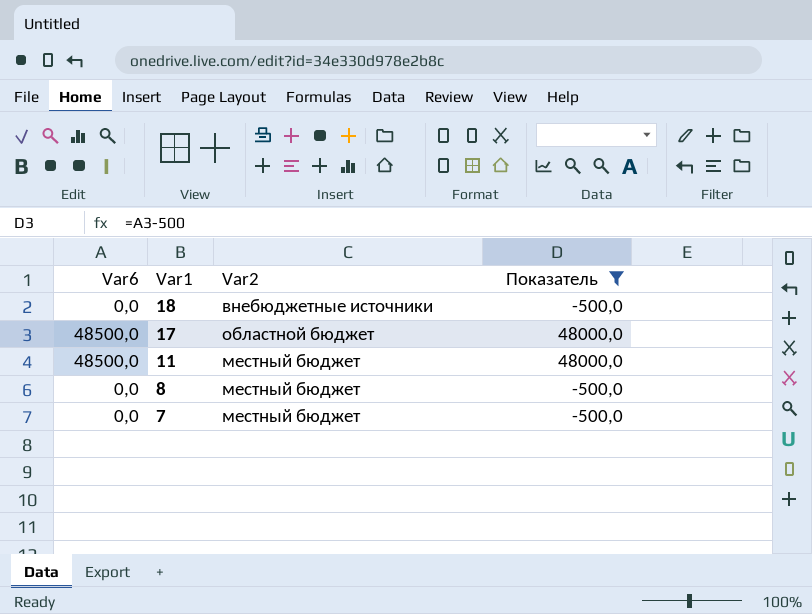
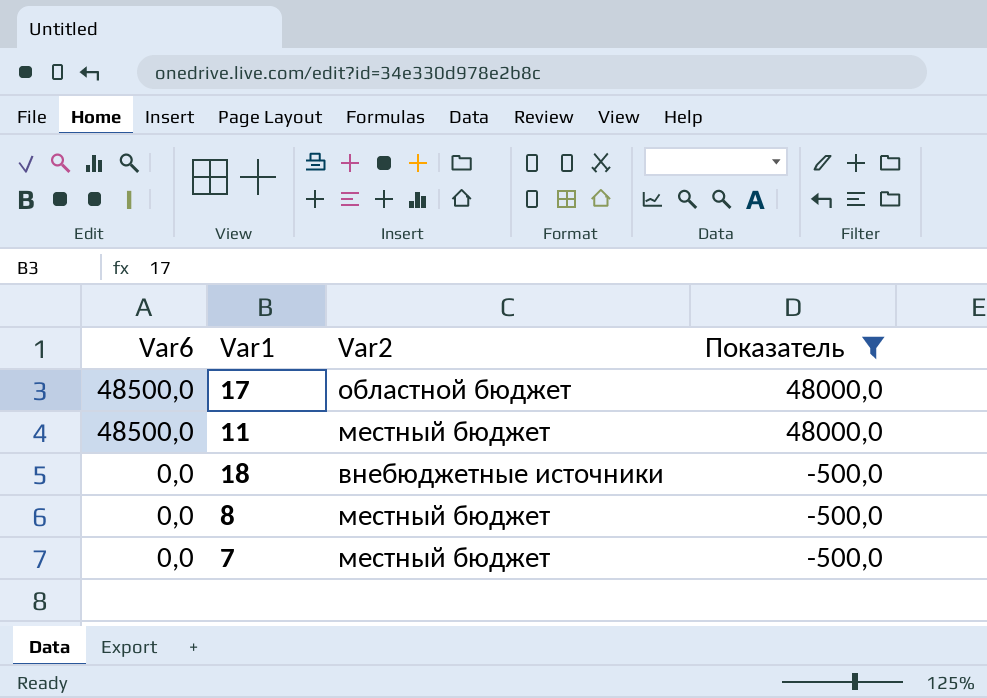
row order: Var1 descending -> Var6 descending

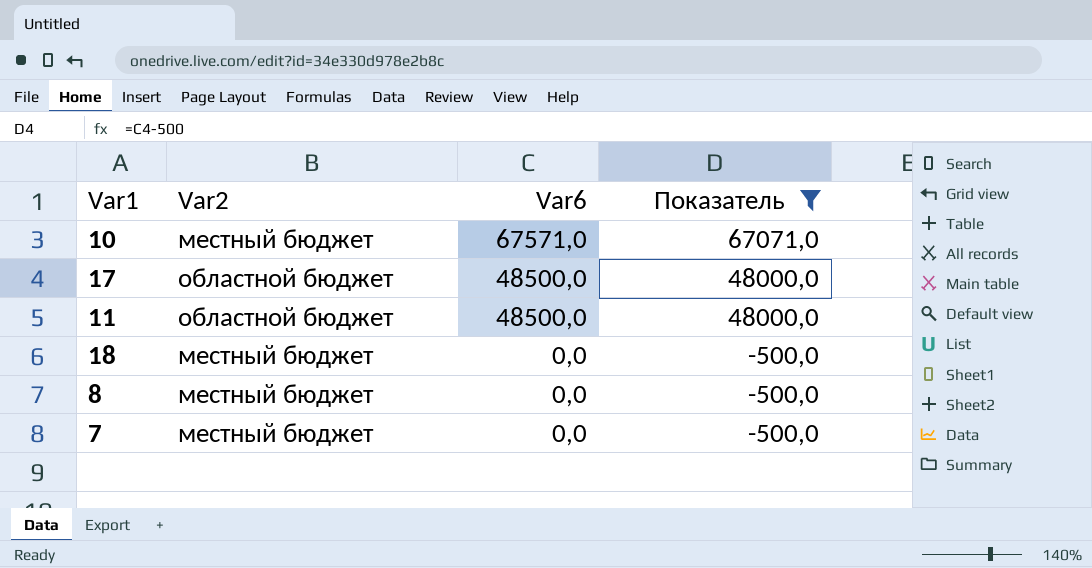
column Var6 | position: 1 -> 3
row 10: none -> местный бюджет | 67571,0 | 67071,0
11 | Var2: местный бюджет -> областной бюджет
18 | Var2: внебюджетные источники -> местный бюджет

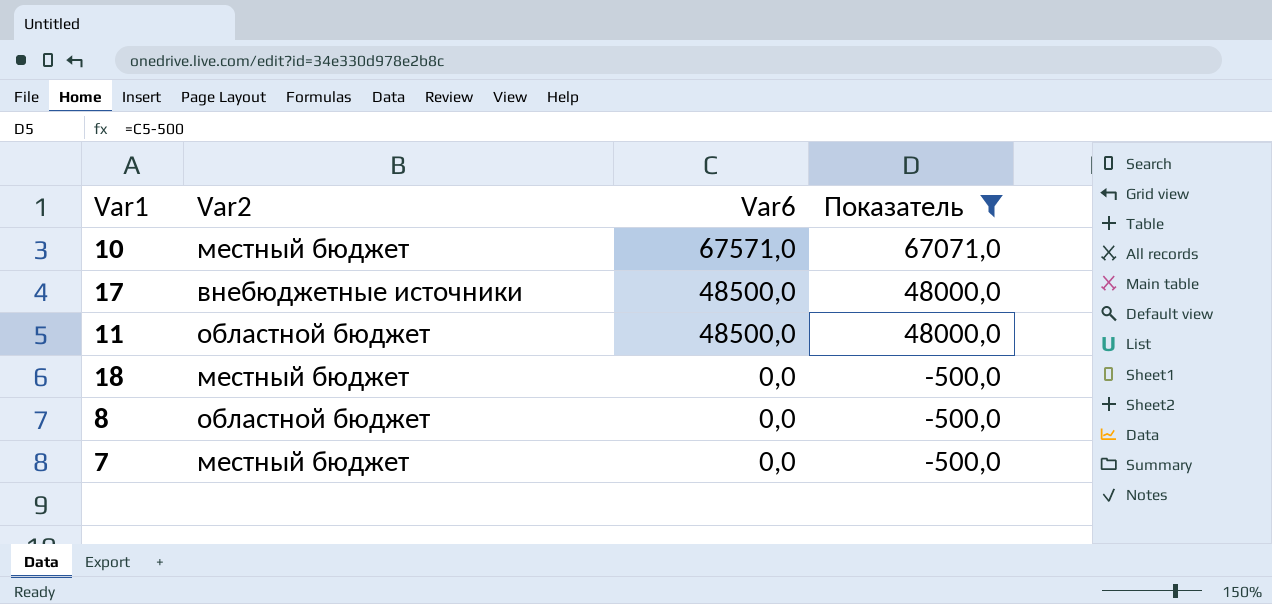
17 | Var2: областной бюджет -> внебюджетные источники
8 | Var2: местный бюджет -> областной бюджет

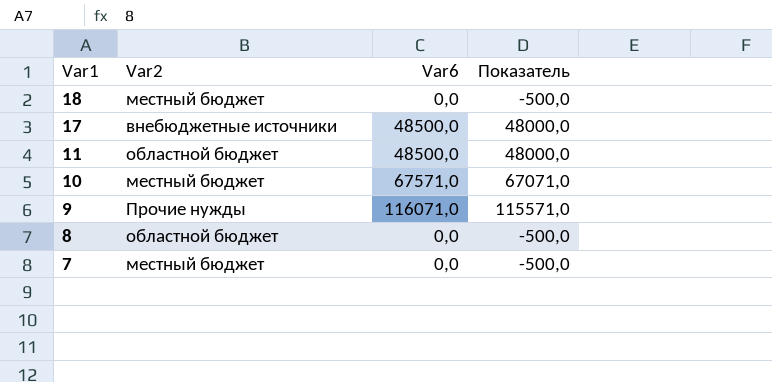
filter: Показатель != 115571,0 -> none
row order: Var6 descending -> Var1 descending

